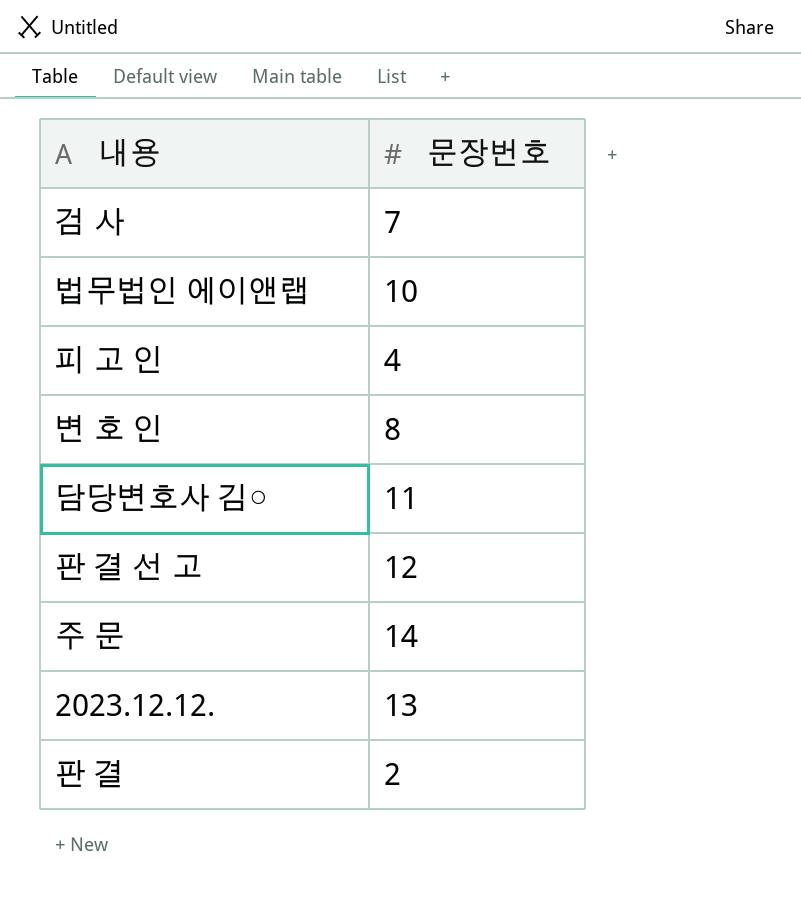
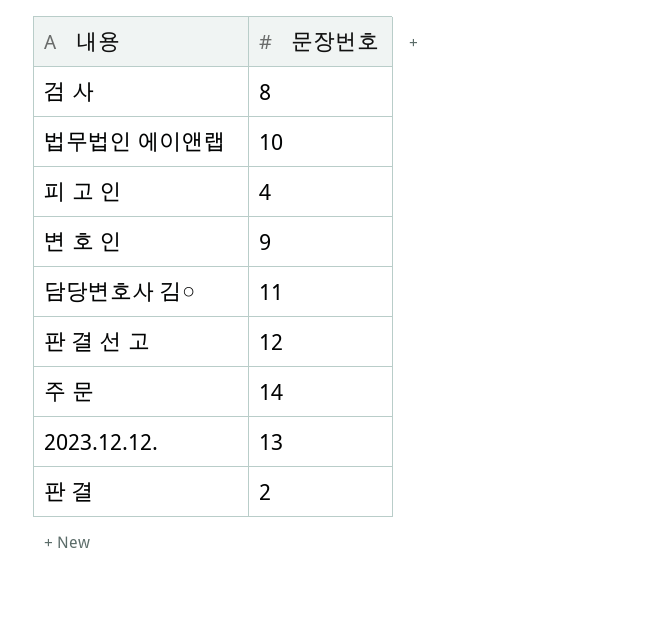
검 사 | 문장번호: 7 -> 8
변 호 인 | 문장번호: 8 -> 9

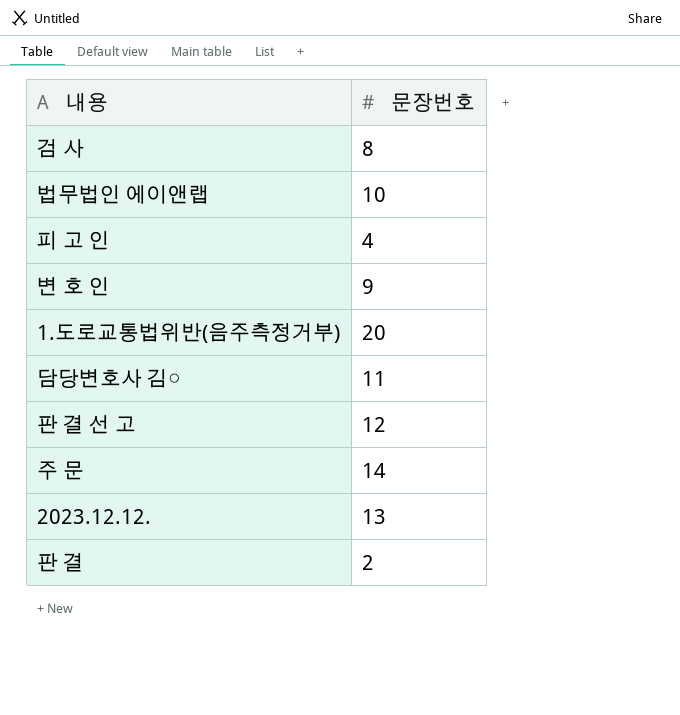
row 1.도로교통법위반(음주측정거부): none -> 20

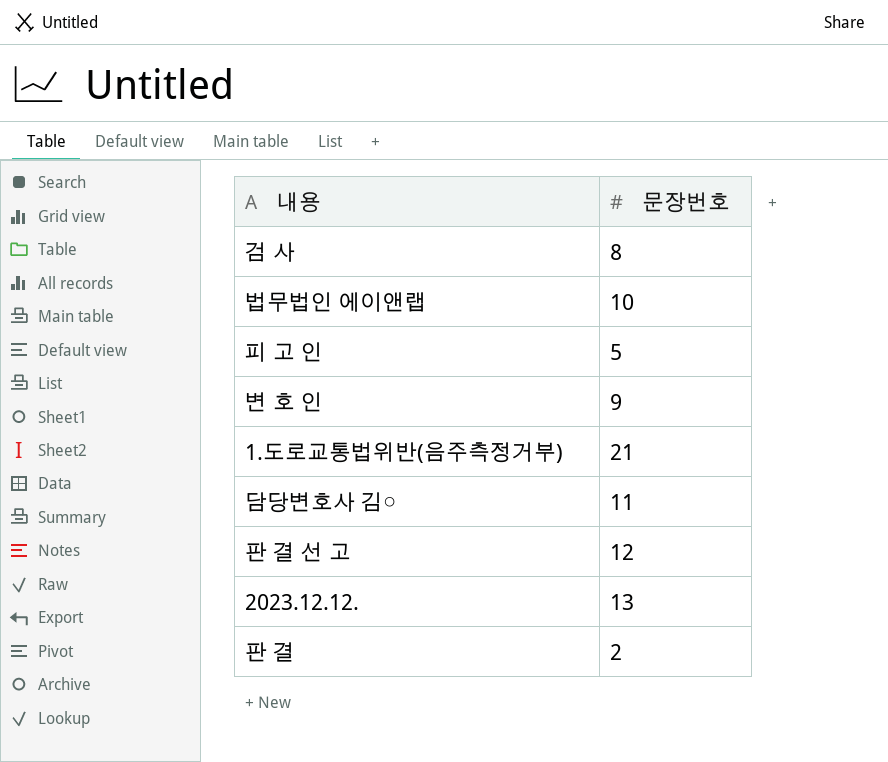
row 주 문: 14 -> none
피 고 인 | 문장번호: 4 -> 5
1.도로교통법위반(음주측정거부) | 문장번호: 20 -> 21

